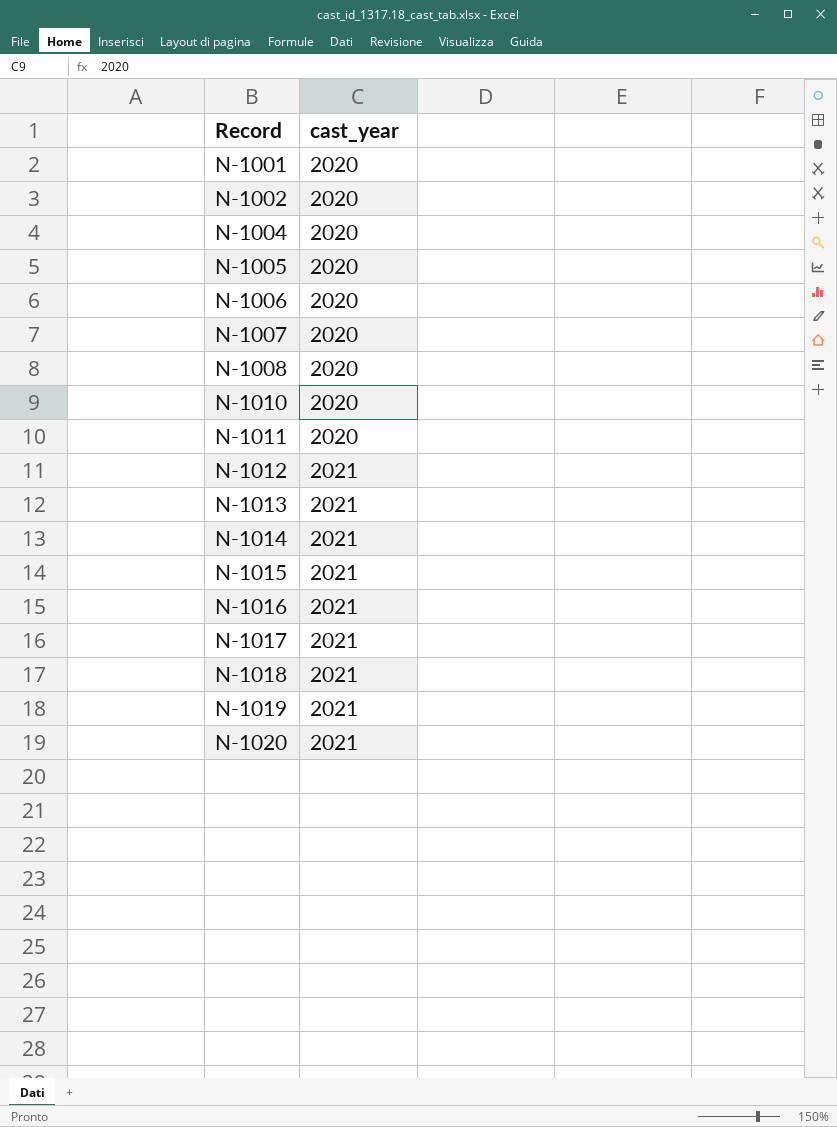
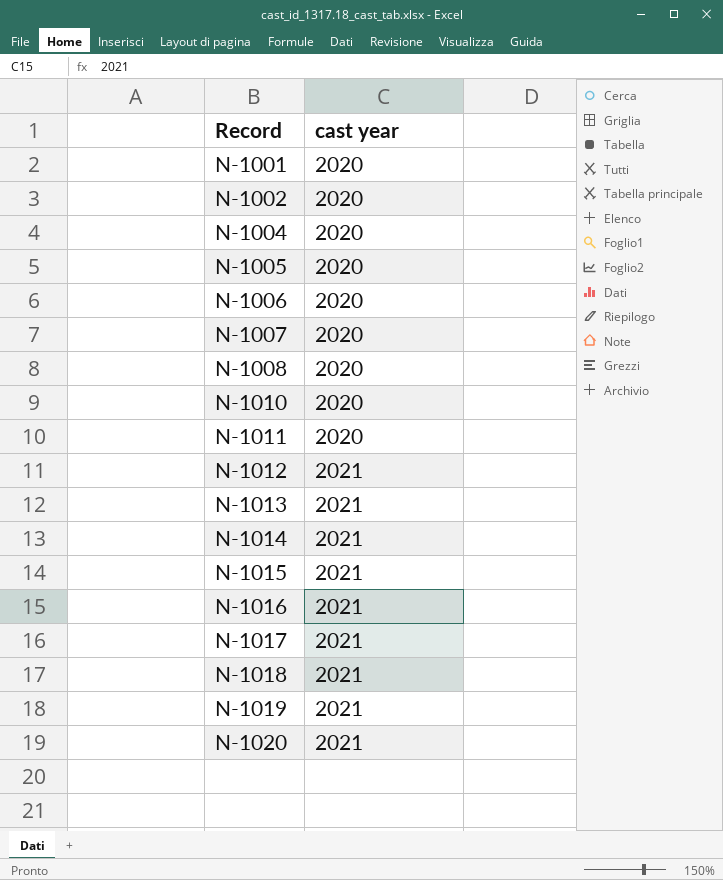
column name: cast_year -> cast year

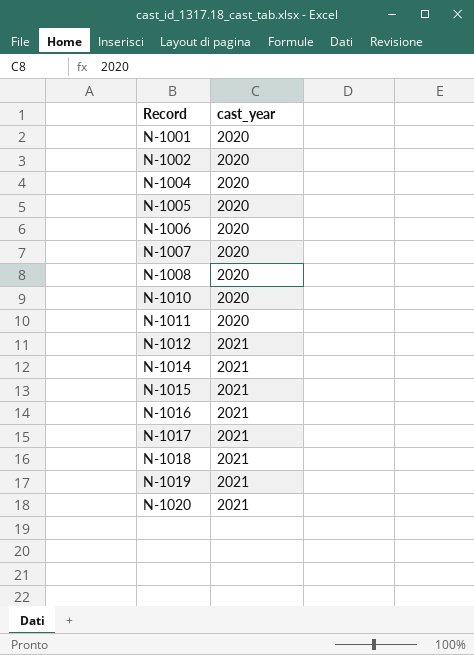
column name: cast year -> cast_year
row N-1013: 2021 -> none

